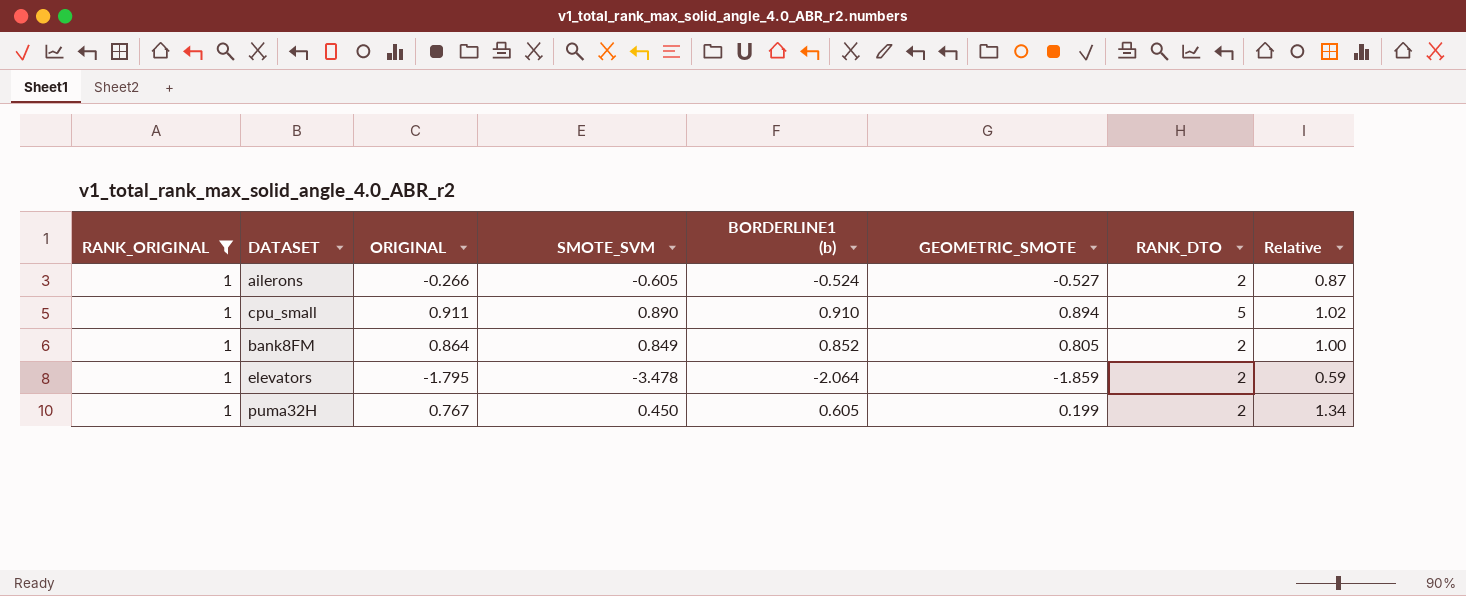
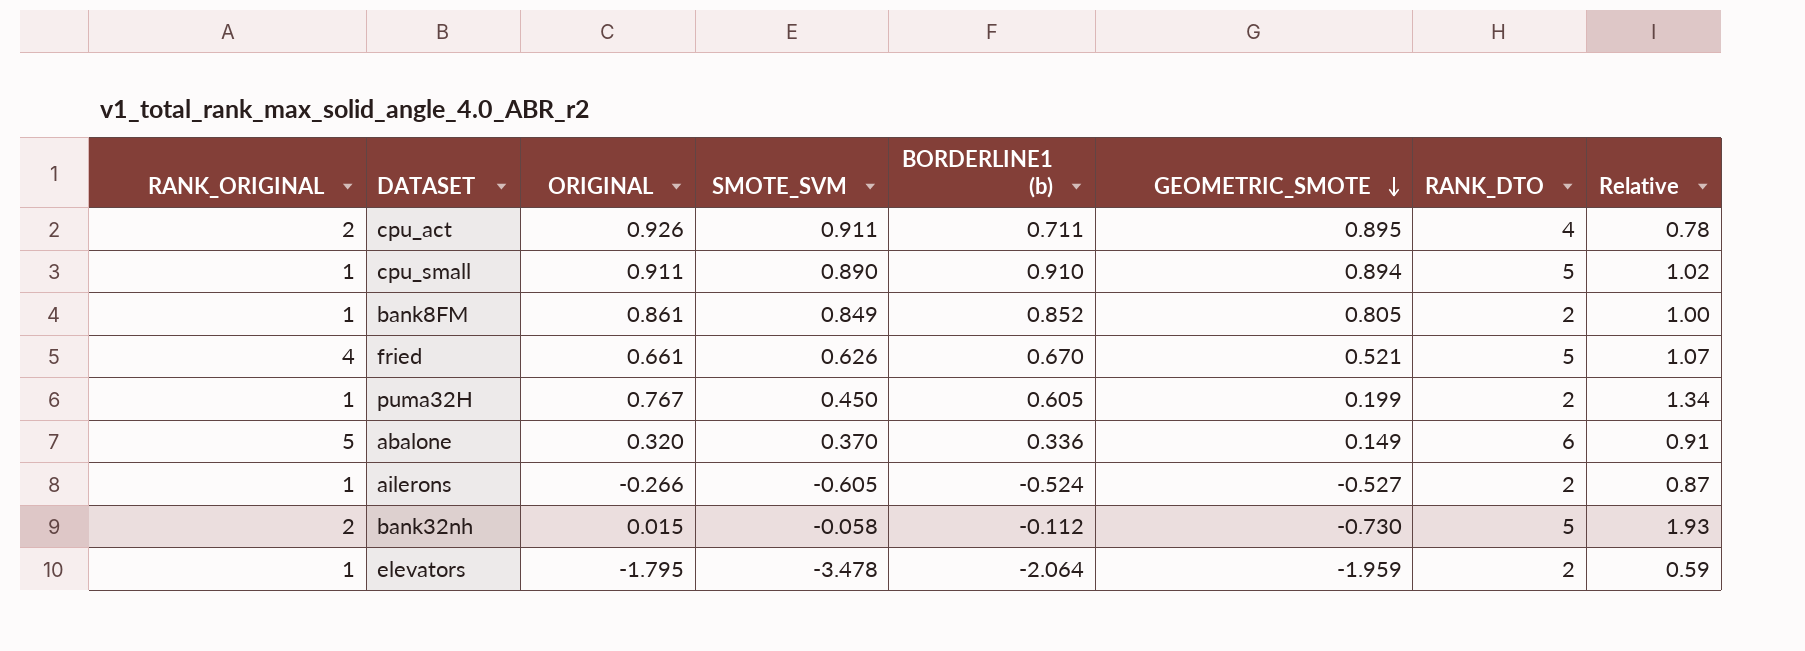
filter: RANK_ORIGINAL = 1 -> none
row order: none -> GEOMETRIC_SMOTE descending
bank8FM | ORIGINAL: 0.864 -> 0.861
elevators | GEOMETRIC_SMOTE: -1.859 -> -1.959

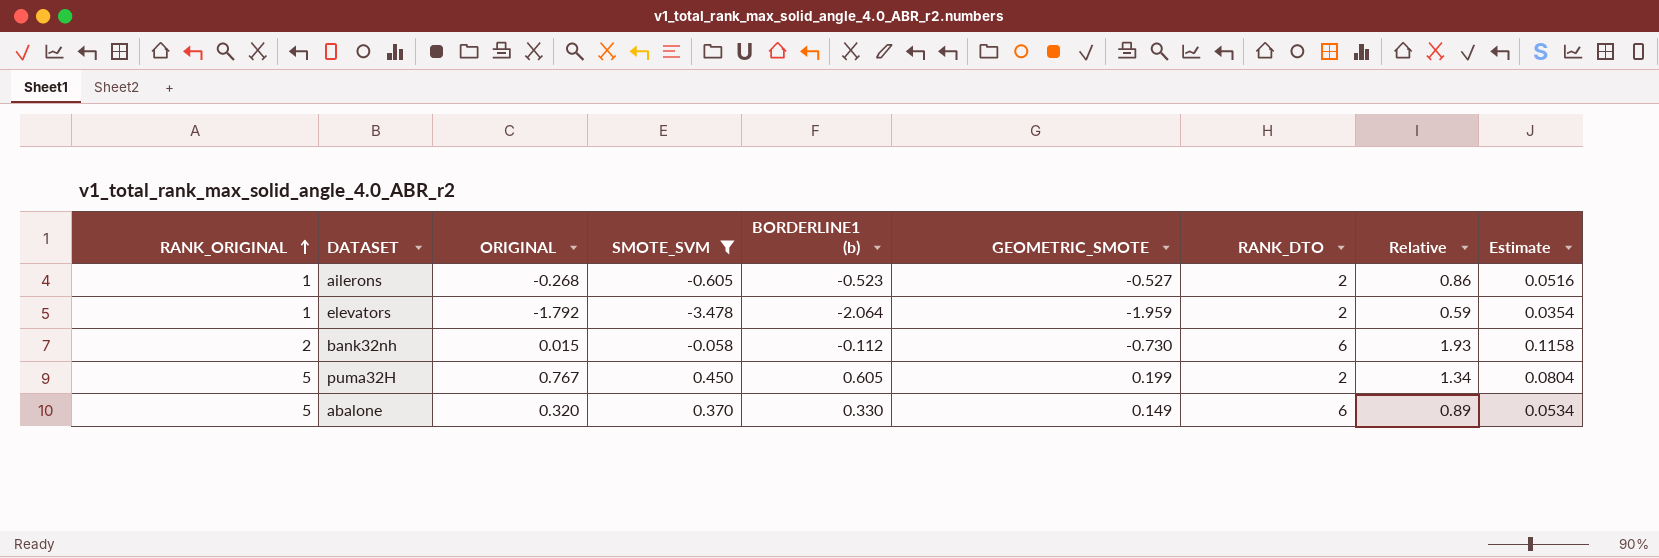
filter: none -> SMOTE_SVM <= 0.450
row order: GEOMETRIC_SMOTE descending -> RANK_ORIGINAL ascending
column Estimate | formula: none -> [Relative] * 0.06
ailerons | ORIGINAL: -0.266 -> -0.268
ailerons | BORDERLINE1 (b): -0.524 -> -0.523
ailerons | Relative: 0.87 -> 0.86
elevators | ORIGINAL: -1.795 -> -1.792
bank32nh | RANK_DTO: 5 -> 6
puma32H | RANK_ORIGINAL: 1 -> 5
abalone | BORDERLINE1 (b): 0.336 -> 0.330
abalone | Relative: 0.91 -> 0.89

